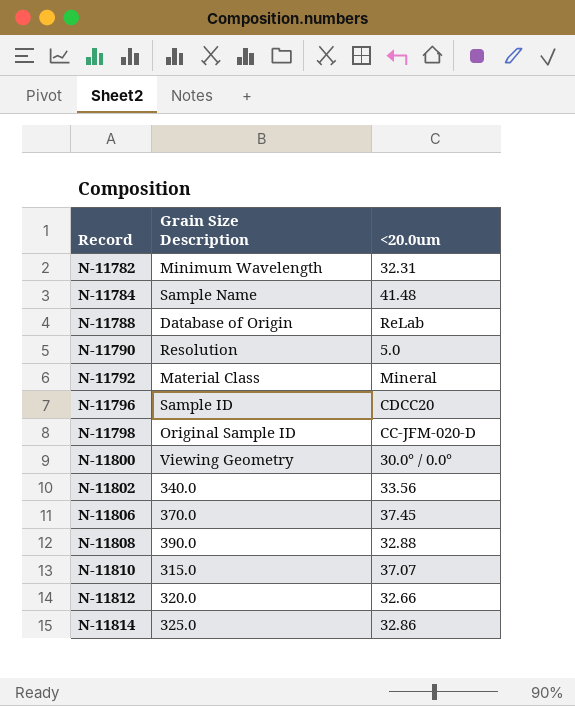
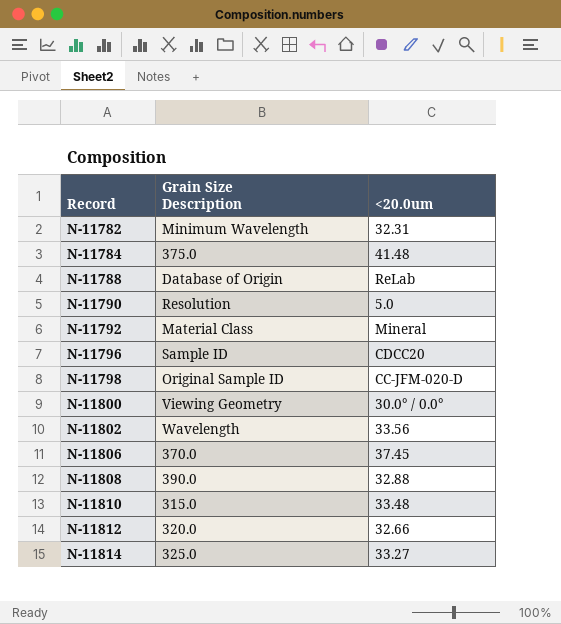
N-11784 | Grain Size Description: Sample Name -> 375.0
N-11802 | Grain Size Description: 340.0 -> Wavelength
N-11810 | <20.0um: 37.07 -> 33.48
N-11814 | <20.0um: 32.86 -> 33.27

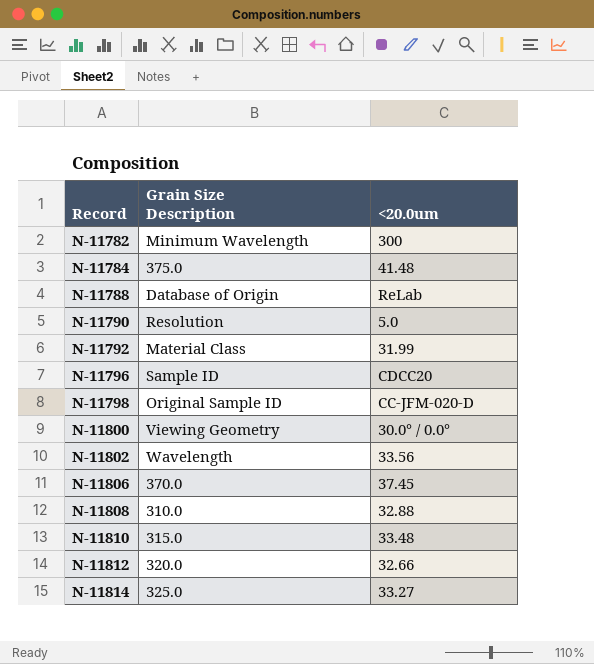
N-11782 | <20.0um: 32.31 -> 300
N-11792 | <20.0um: Mineral -> 31.99
N-11808 | Grain Size Description: 390.0 -> 310.0

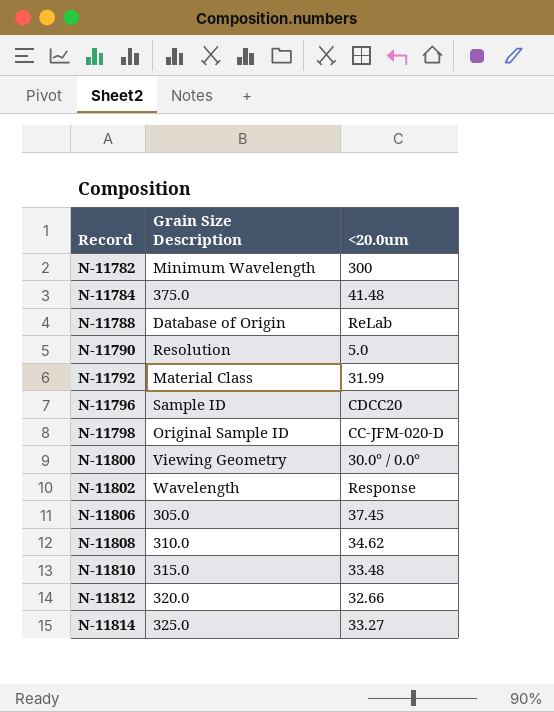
N-11802 | <20.0um: 33.56 -> Response
N-11806 | Grain Size Description: 370.0 -> 305.0
N-11808 | <20.0um: 32.88 -> 34.62

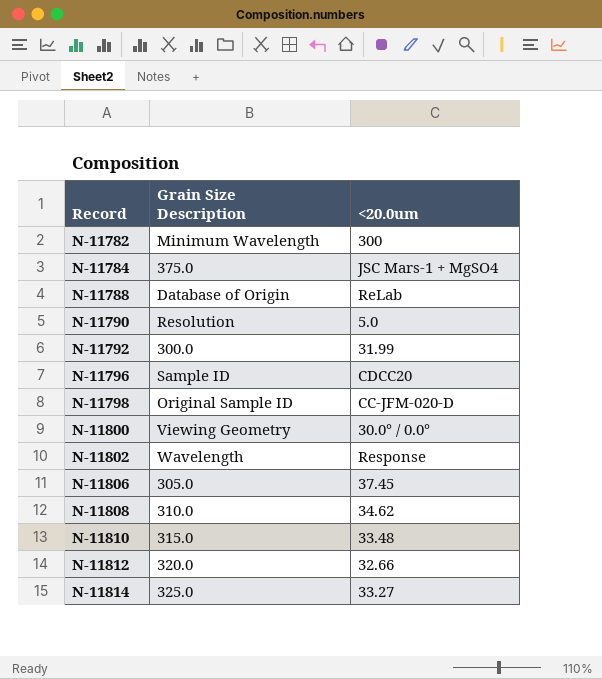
N-11784 | <20.0um: 41.48 -> JSC Mars-1 + MgSO4
N-11792 | Grain Size Description: Material Class -> 300.0

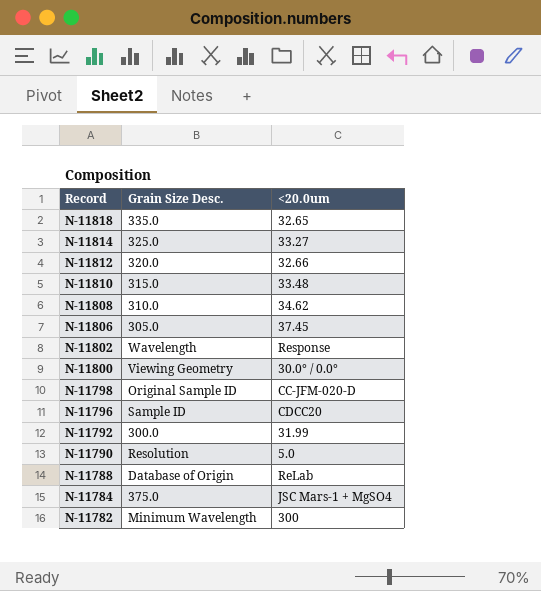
row order: Record ascending -> Record descending
column name: Grain Size Description -> Grain Size Desc.
row N-11818: none -> 335.0 | 32.65

